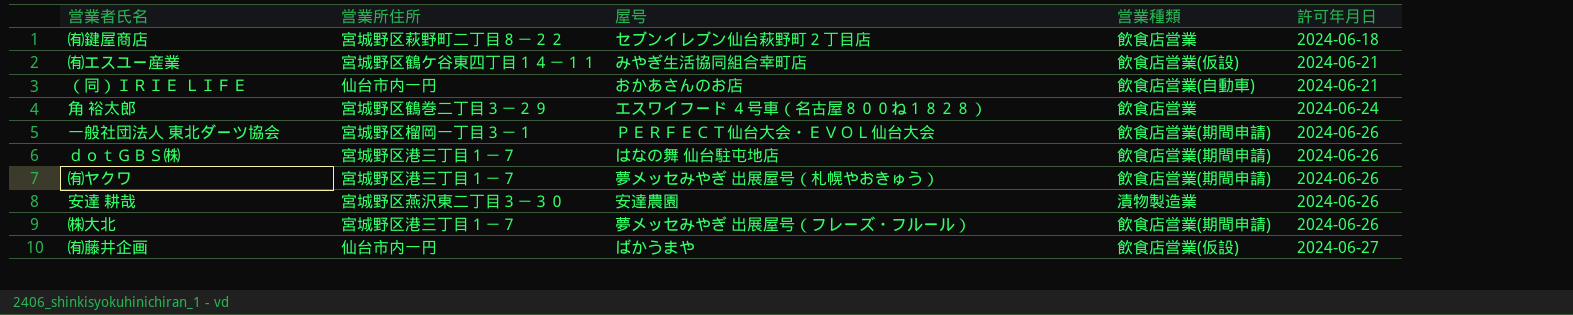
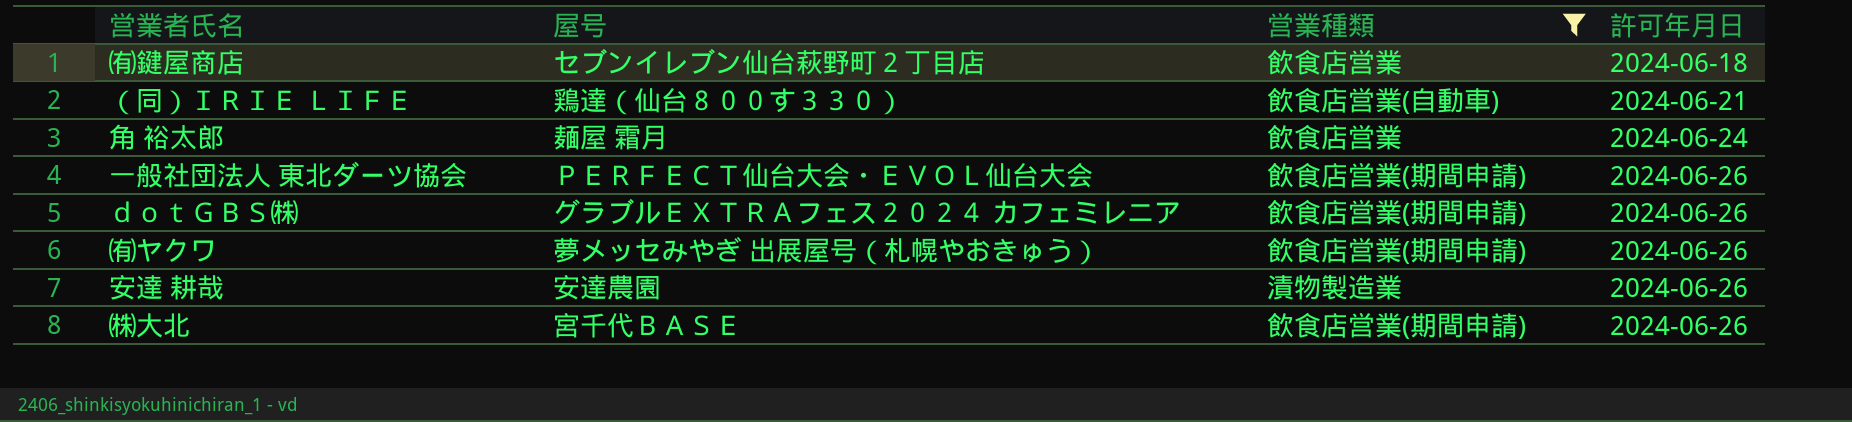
filter: none -> 営業種類 != 飲食店営業(仮設)
column 営業所住所 | position: 2 -> none
（同）ＩＲＩＥ ＬＩＦＥ | 屋号: おかあさんのお店 -> 鶏達（仙台８００す３３０）
角 裕太郎 | 屋号: エスワイフード ４号車（名古屋８００ね１８２８） -> 麺屋 霜月
ｄｏｔＧＢＳ㈱ | 屋号: はなの舞 仙台駐屯地店 -> グラブルＥＸＴＲＡフェス２０２４ カフェミレニア
㈱大北 | 屋号: 夢メッセみやぎ 出展屋号（フレーズ・フルール） -> 宮千代ＢＡＳＥ

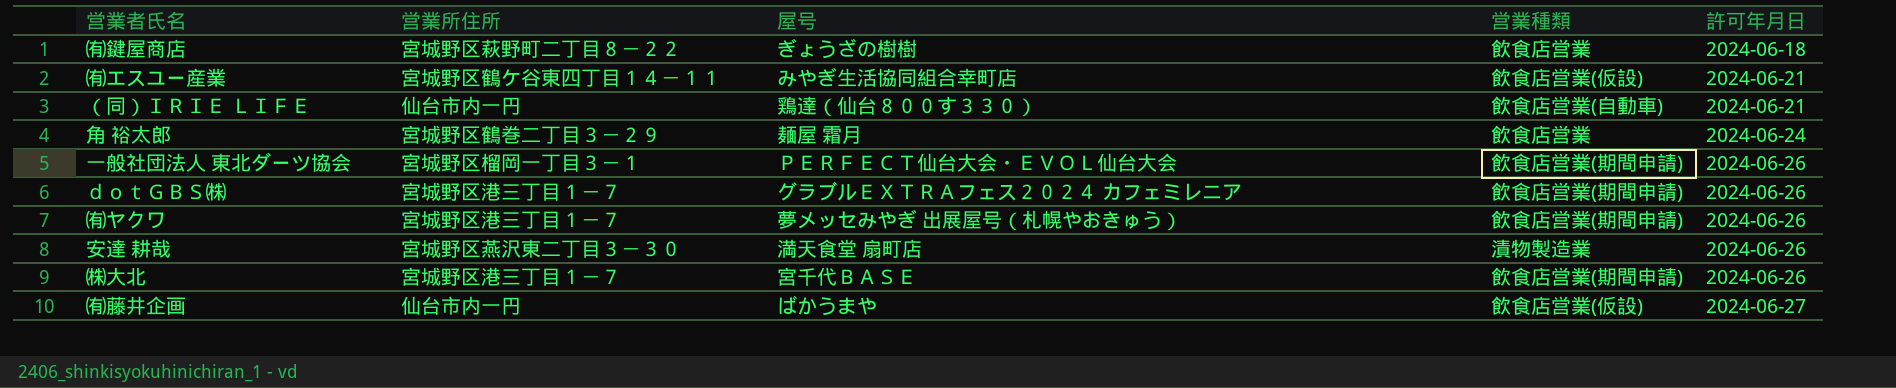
filter: 営業種類 != 飲食店営業(仮設) -> none
column 営業所住所 | position: none -> 2
㈲鍵屋商店 | 屋号: セブンイレブン仙台萩野町２丁目店 -> ぎょうざの樹樹
安達 耕哉 | 屋号: 安達農園 -> 満天食堂 扇町店

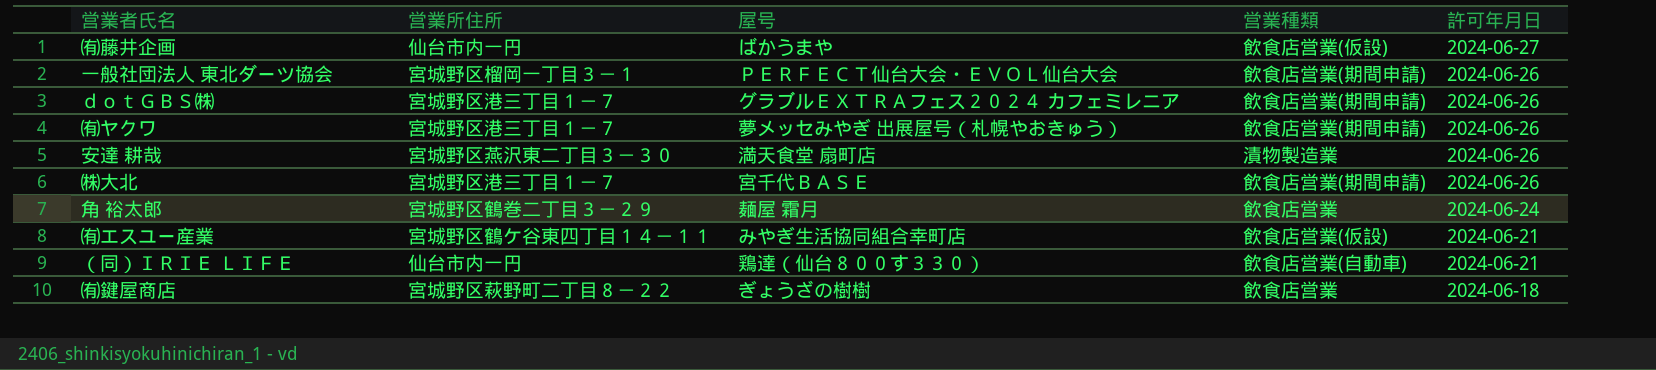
row order: 許可年月日 ascending -> 許可年月日 descending

